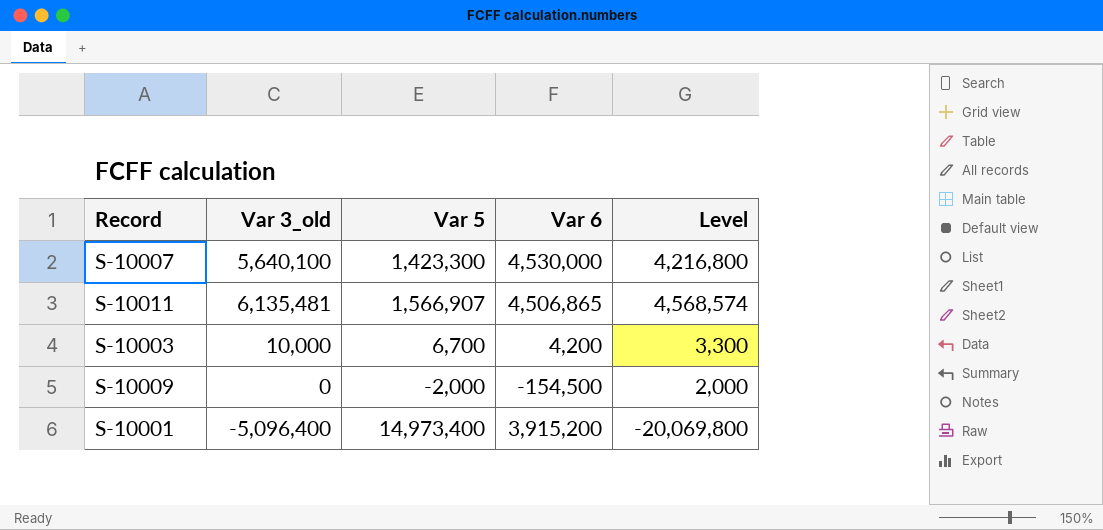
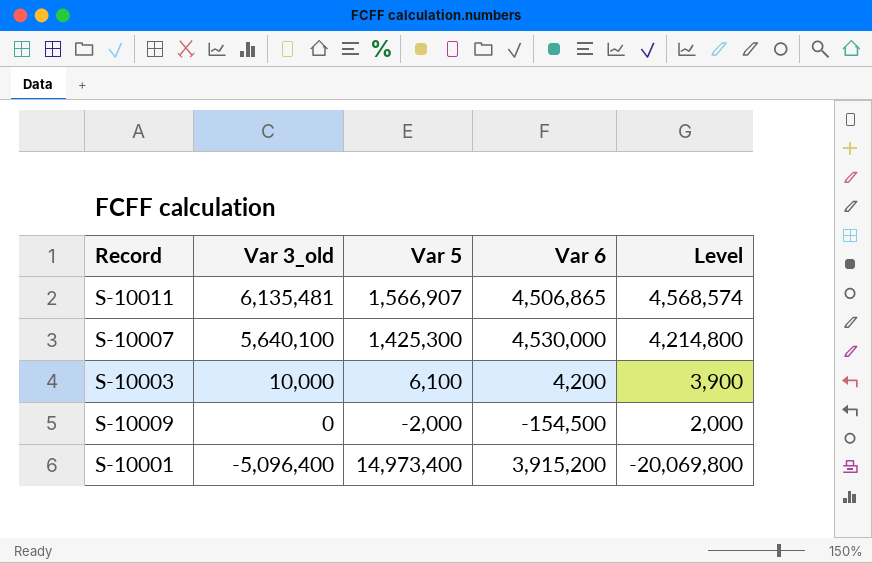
row order: none -> Var 3_old descending
S-10007 | Var 5: 1,423,300 -> 1,425,300
S-10007 | Level: 4,216,800 -> 4,214,800
S-10003 | Var 5: 6,700 -> 6,100
S-10003 | Level: 3,300 -> 3,900

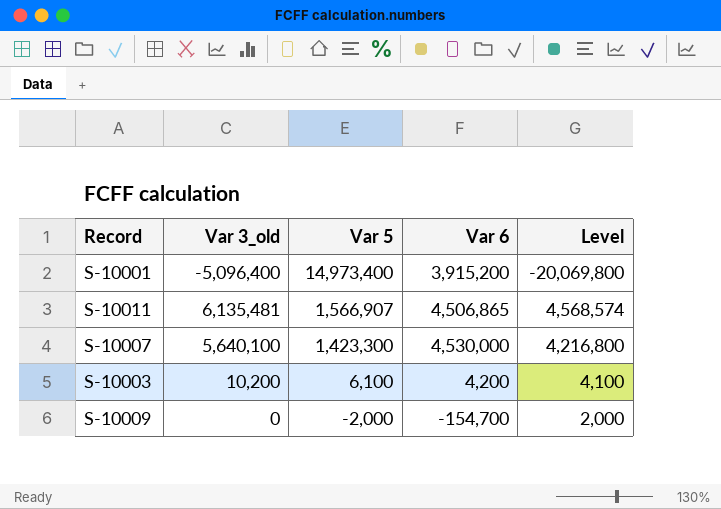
row order: Var 3_old descending -> Var 5 descending
S-10007 | Var 5: 1,425,300 -> 1,423,300
S-10007 | Level: 4,214,800 -> 4,216,800
S-10003 | Var 3_old: 10,000 -> 10,200
S-10003 | Level: 3,900 -> 4,100
S-10009 | Var 6: -154,500 -> -154,700

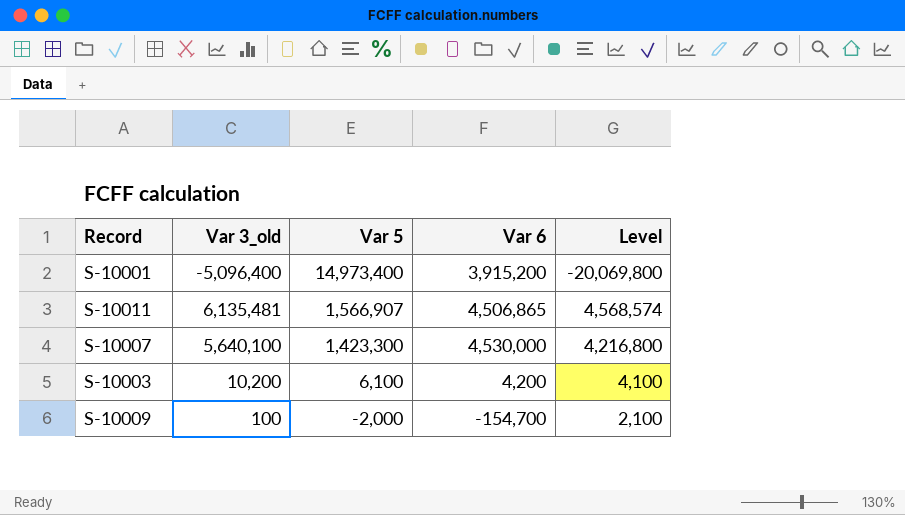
S-10009 | Var 3_old: 0 -> 100
S-10009 | Level: 2,000 -> 2,100

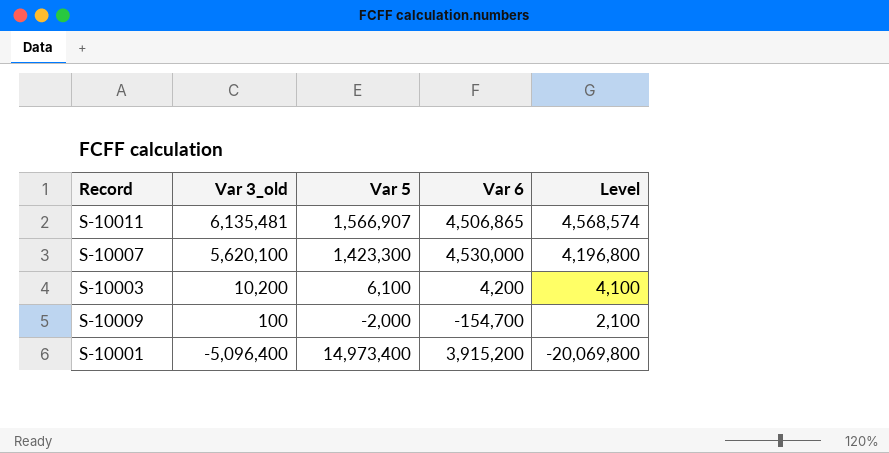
row order: Var 5 descending -> Var 3_old descending
S-10007 | Var 3_old: 5,640,100 -> 5,620,100
S-10007 | Level: 4,216,800 -> 4,196,800

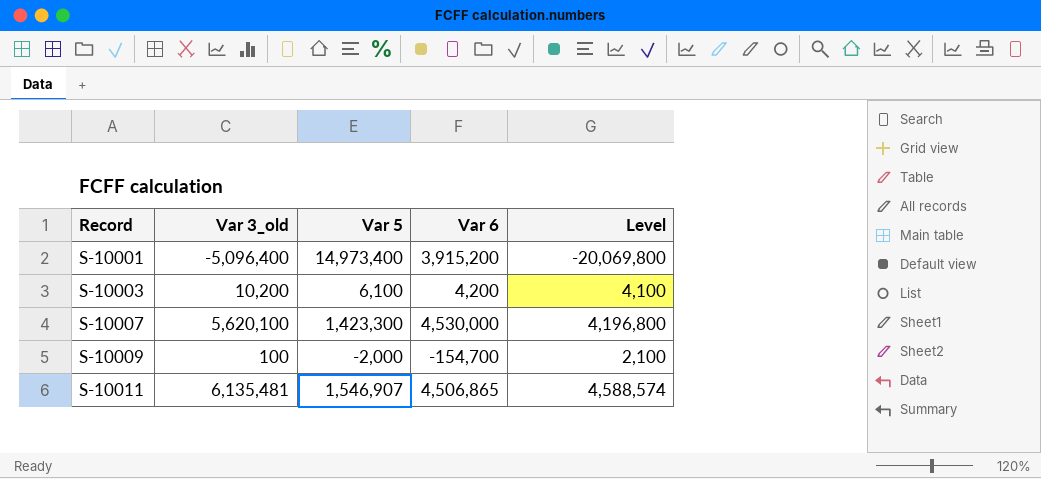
row order: Var 3_old descending -> Record ascending
S-10011 | Var 5: 1,566,907 -> 1,546,907
S-10011 | Level: 4,568,574 -> 4,588,574

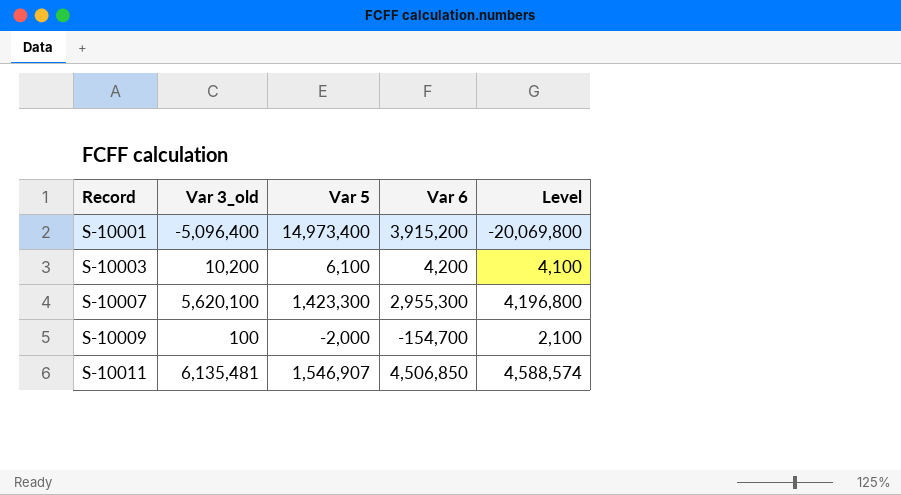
S-10007 | Var 6: 4,530,000 -> 2,955,300
S-10011 | Var 6: 4,506,865 -> 4,506,850

